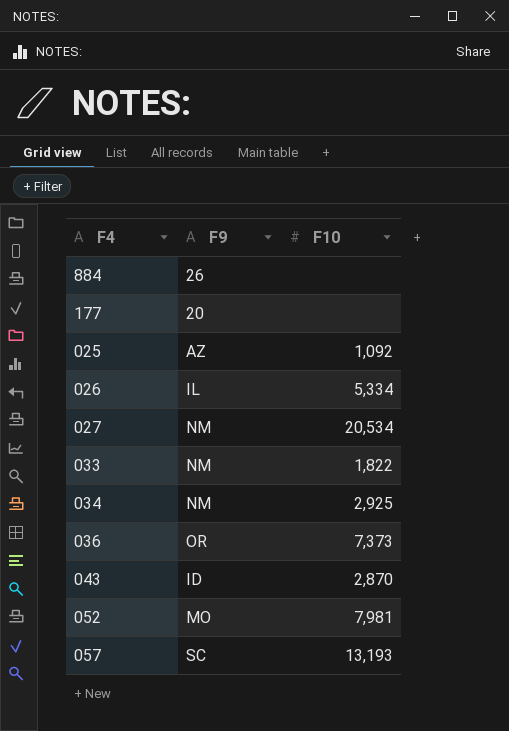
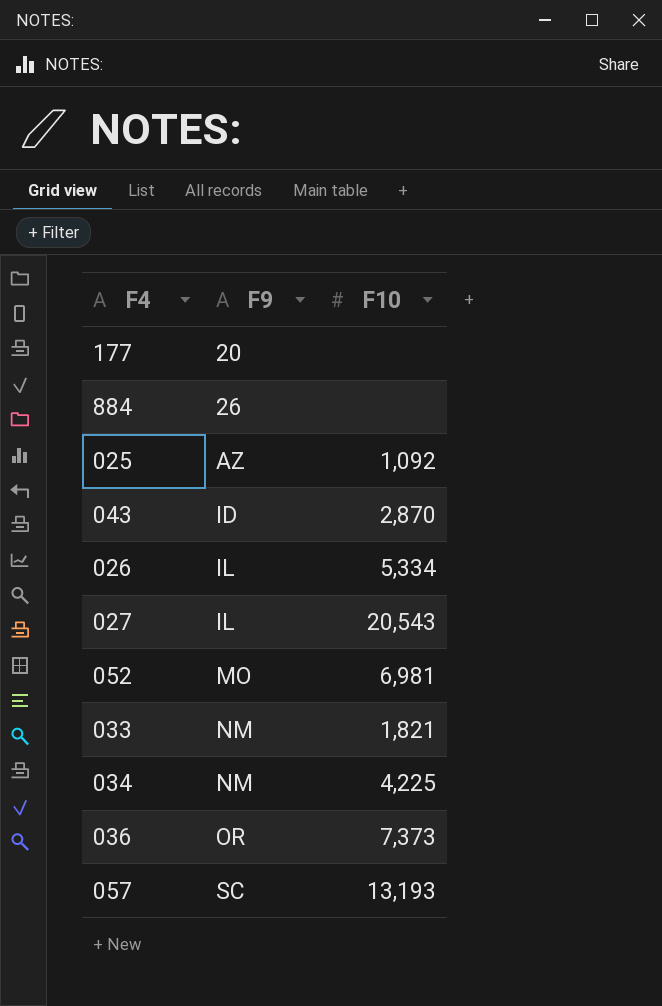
row order: none -> F9 ascending
027 | F9: NM -> IL
027 | F10: 20,534 -> 20,543
052 | F10: 7,981 -> 6,981
033 | F10: 1,822 -> 1,821
034 | F10: 2,925 -> 4,225

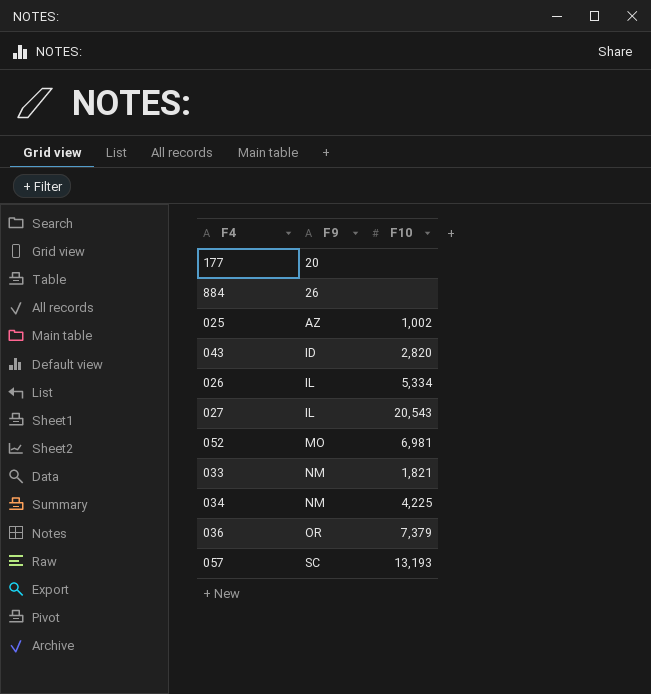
025 | F10: 1,092 -> 1,002
043 | F10: 2,870 -> 2,820
036 | F10: 7,373 -> 7,379

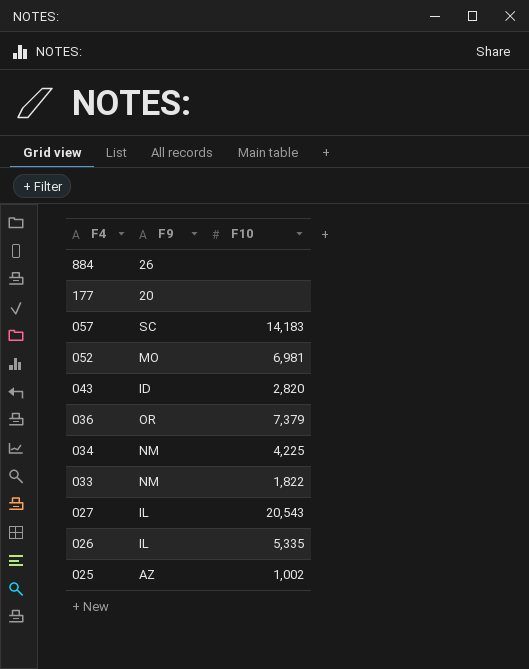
row order: F9 ascending -> F4 descending
057 | F10: 13,193 -> 14,183
033 | F10: 1,821 -> 1,822
026 | F10: 5,334 -> 5,335

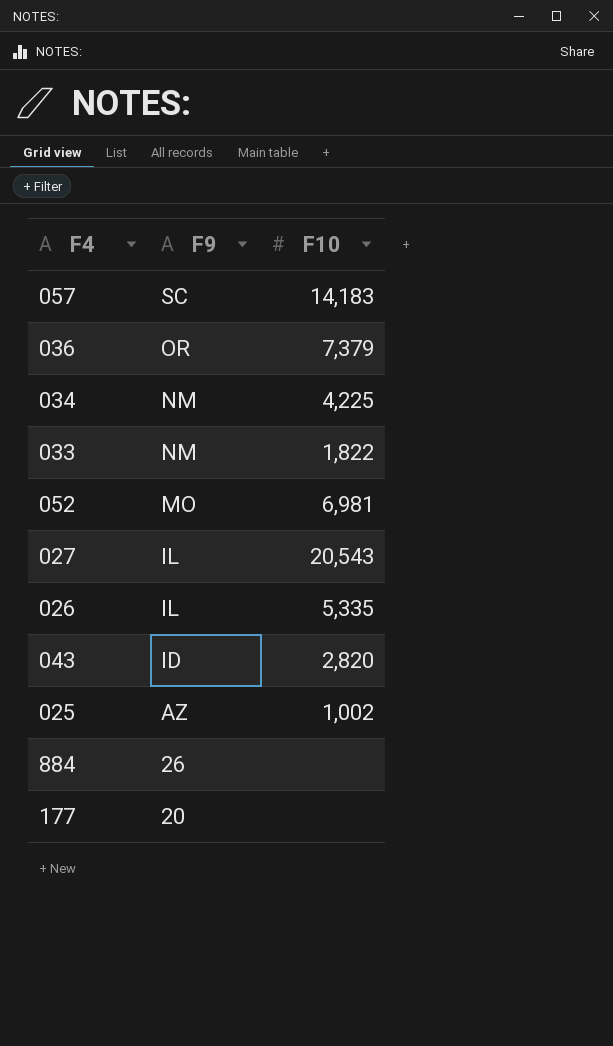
row order: F4 descending -> F9 descending

